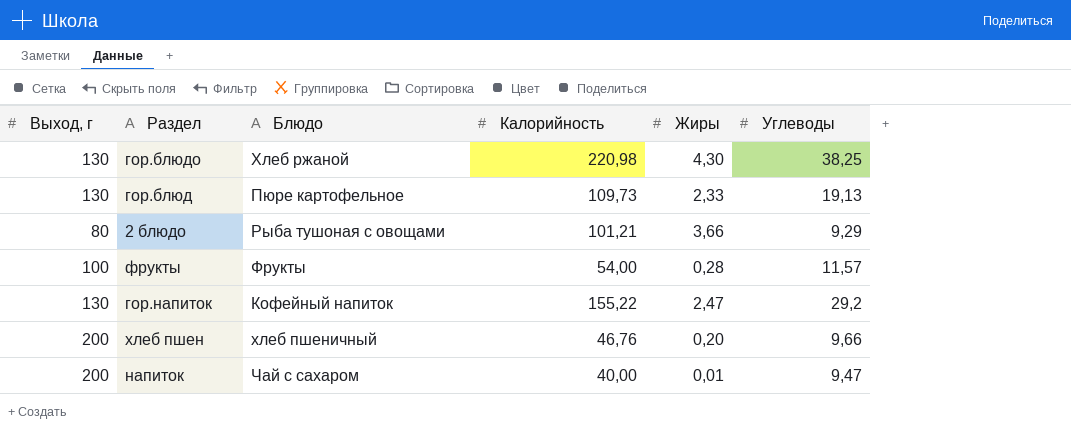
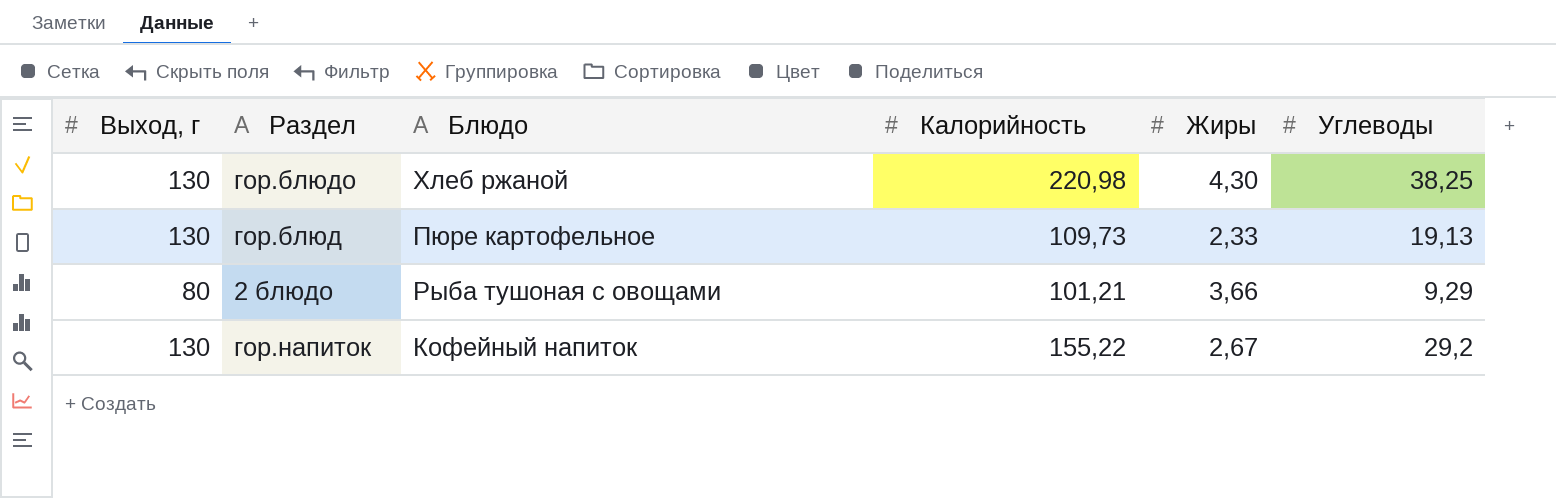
row фрукты: 100 | Фрукты | 54,00 | 0,28 | 11,57 -> none
row хлеб пшен: 200 | хлеб пшеничный | 46,76 | 0,20 | 9,66 -> none
row напиток: 200 | Чай с сахаром | 40,00 | 0,01 | 9,47 -> none
гор.напиток | Жиры: 2,47 -> 2,67

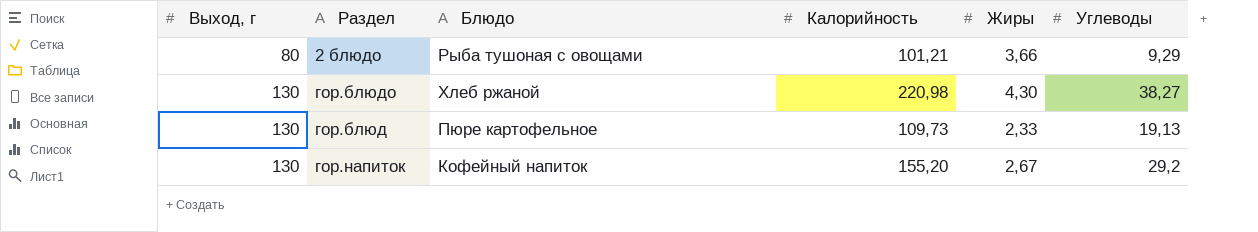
row order: none -> Выход, г ascending
гор.блюдо | Углеводы: 38,25 -> 38,27
гор.напиток | Калорийность: 155,22 -> 155,20

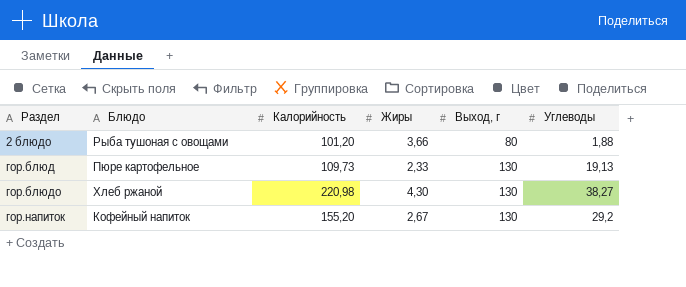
row order: Выход, г ascending -> Раздел ascending
column Выход, г | position: 1 -> 5
2 блюдо | Калорийность: 101,21 -> 101,20
2 блюдо | Углеводы: 9,29 -> 1,88

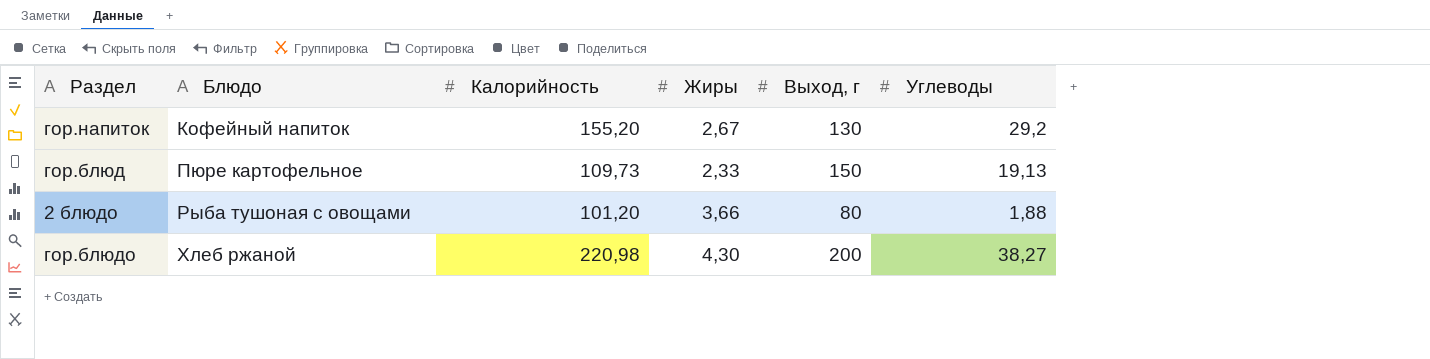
row order: Раздел ascending -> Блюдо ascending
гор.блюд | Выход, г: 130 -> 150
гор.блюдо | Выход, г: 130 -> 200

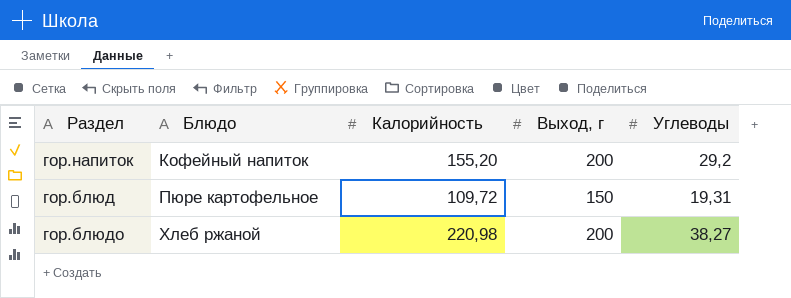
column Жиры | position: 4 -> none
row 2 блюдо: Рыба тушоная с овощами | 101,20 | 3,66 | 80 | 1,88 -> none
гор.напиток | Выход, г: 130 -> 200
гор.блюд | Калорийность: 109,73 -> 109,72
гор.блюд | Углеводы: 19,13 -> 19,31

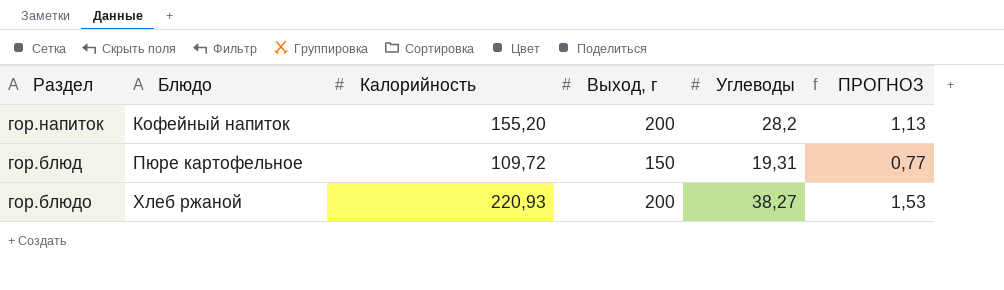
column ПРОГНОЗ | formula: none -> [Углеводы] * 0,04
гор.напиток | Углеводы: 29,2 -> 28,2
гор.блюдо | Калорийность: 220,98 -> 220,93

